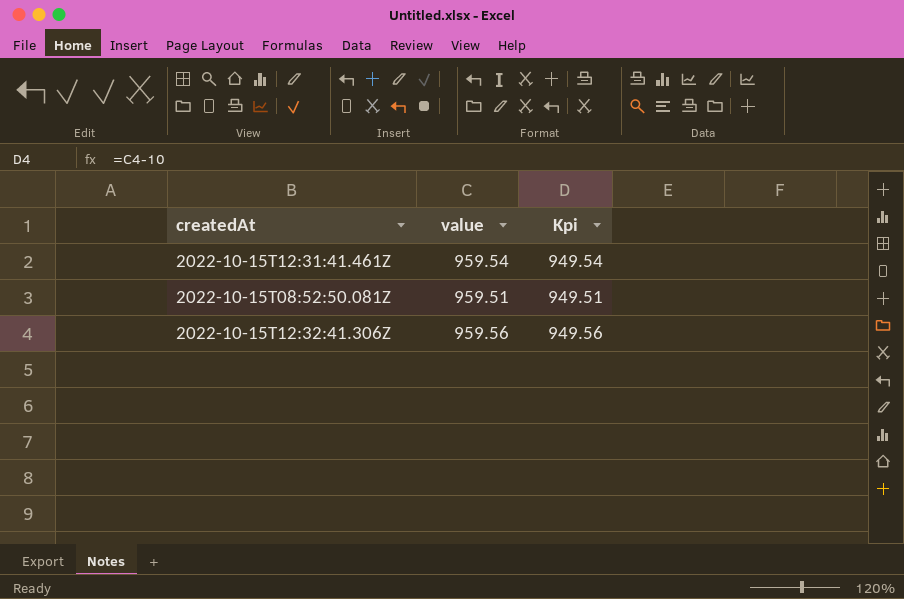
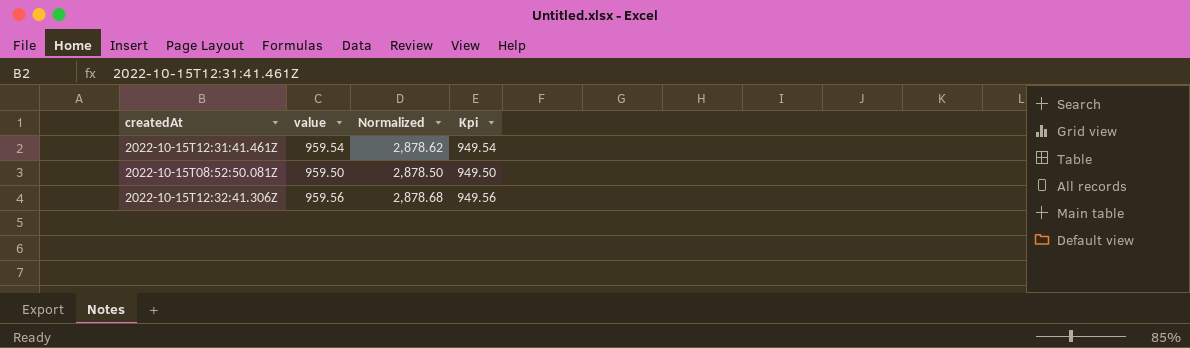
column Normalized | formula: none -> [value] * 3
2022-10-15T08:52:50.081Z | value: 959.51 -> 959.50
2022-10-15T08:52:50.081Z | Kpi: 949.51 -> 949.50

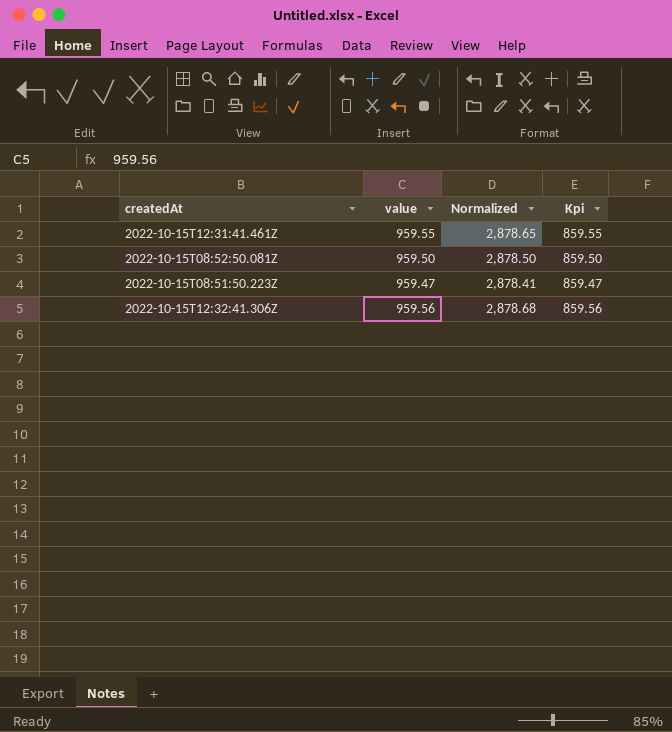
column Kpi | formula: [value] - 10 -> [value] - 100
2022-10-15T12:31:41.461Z | value: 959.54 -> 959.55
2022-10-15T12:31:41.461Z | Normalized: 2,878.62 -> 2,878.65
row 2022-10-15T08:51:50.223Z: none -> 959.47 | 2,878.41 | 859.47

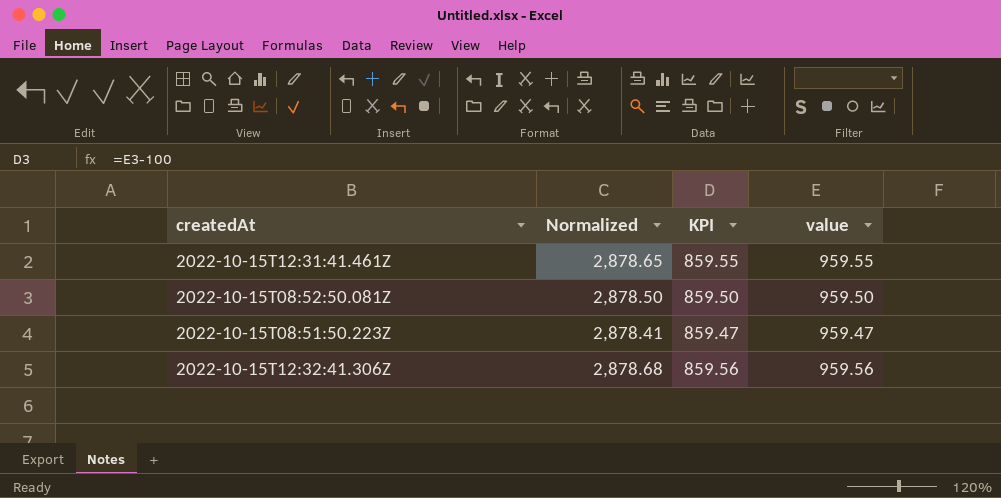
column name: Kpi -> KPI
column value | position: 2 -> 4

